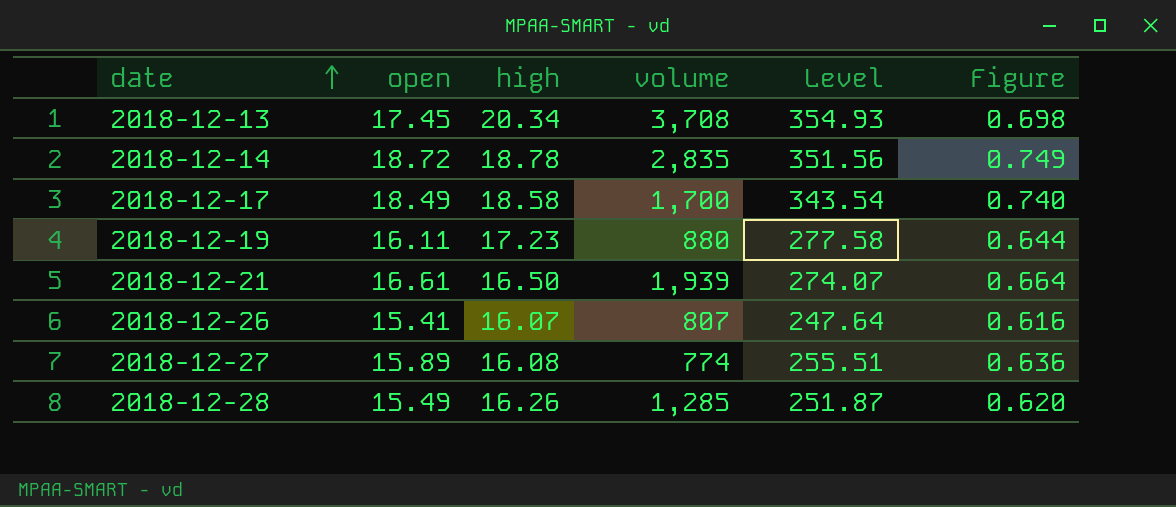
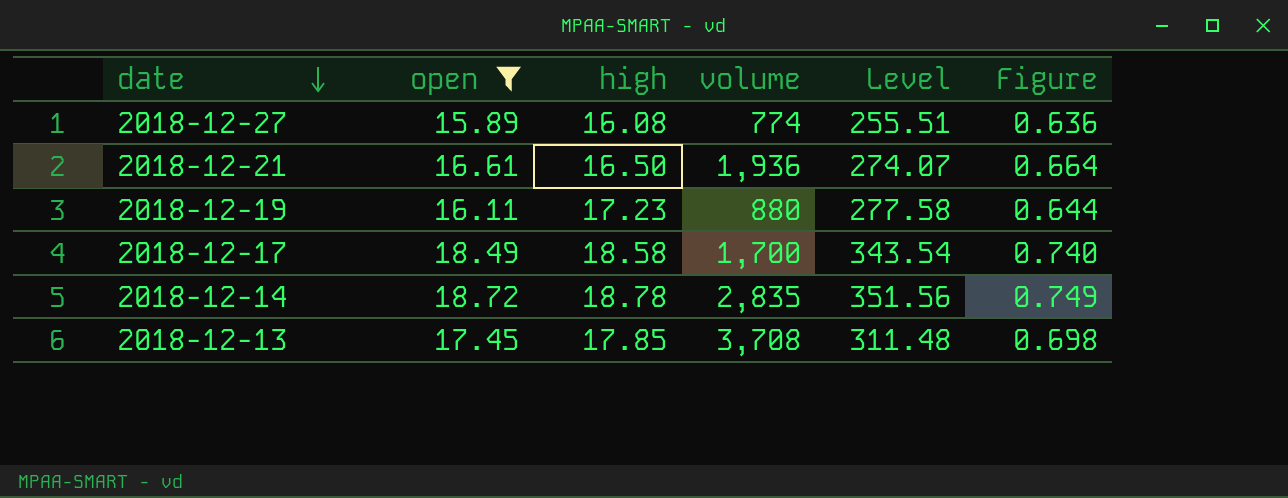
filter: none -> open >= 15.89
row order: date ascending -> date descending
2018-12-21 | volume: 1,939 -> 1,936
2018-12-13 | high: 20.34 -> 17.85
2018-12-13 | Level: 354.93 -> 311.48

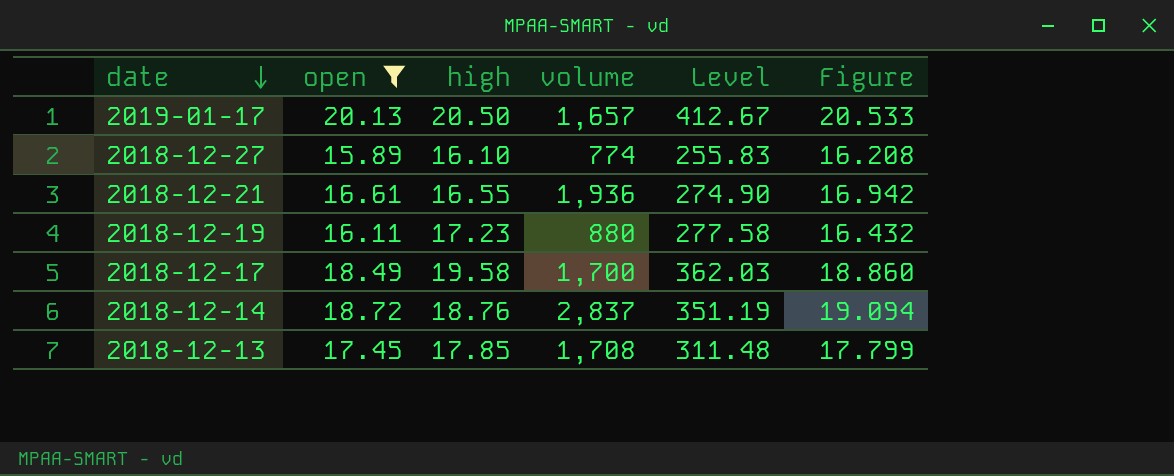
column Figure | formula: [open] * 0.04 -> [open] * 1.02
row 2019-01-17: none -> 20.13 | 20.50 | 1,657 | 412.67 | 20.533
2018-12-27 | high: 16.08 -> 16.10
2018-12-27 | Level: 255.51 -> 255.83
2018-12-21 | high: 16.50 -> 16.55
2018-12-21 | Level: 274.07 -> 274.90
2018-12-17 | high: 18.58 -> 19.58
2018-12-17 | Level: 343.54 -> 362.03
2018-12-14 | high: 18.78 -> 18.76
2018-12-14 | volume: 2,835 -> 2,837
2018-12-14 | Level: 351.56 -> 351.19
2018-12-13 | volume: 3,708 -> 1,708

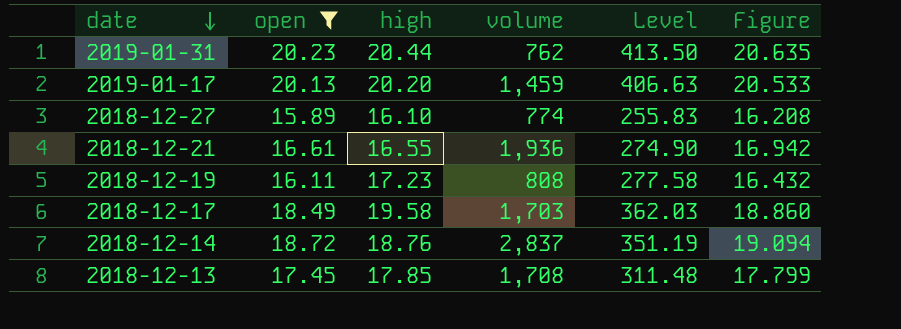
row 2019-01-31: none -> 20.23 | 20.44 | 762 | 413.50 | 20.635
2019-01-17 | high: 20.50 -> 20.20
2019-01-17 | volume: 1,657 -> 1,459
2019-01-17 | Level: 412.67 -> 406.63
2018-12-19 | volume: 880 -> 808
2018-12-17 | volume: 1,700 -> 1,703

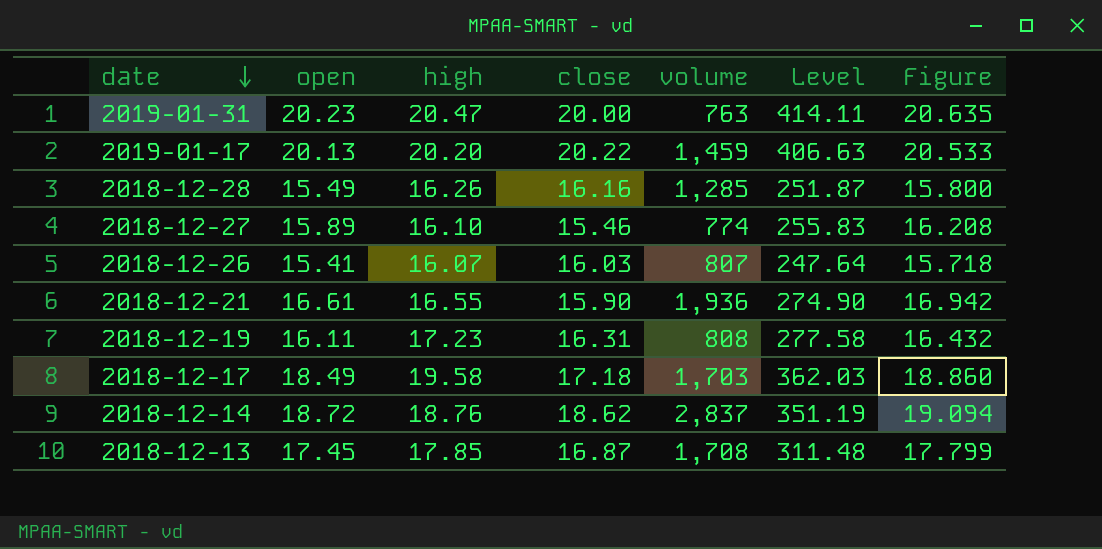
filter: open >= 15.89 -> none
column close | position: none -> 4
2019-01-31 | high: 20.44 -> 20.47
2019-01-31 | volume: 762 -> 763
2019-01-31 | Level: 413.50 -> 414.11

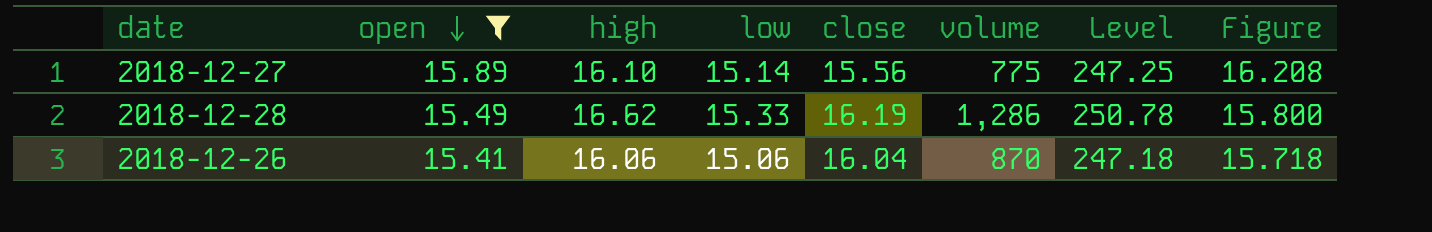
filter: none -> open <= 15.89
row order: date descending -> open descending
column low | position: none -> 4
column Level | formula: [open] * [high] -> [open] * [close]
2018-12-27 | close: 15.46 -> 15.56
2018-12-27 | volume: 774 -> 775
2018-12-28 | high: 16.26 -> 16.62
2018-12-28 | close: 16.16 -> 16.19
2018-12-28 | volume: 1,285 -> 1,286
2018-12-26 | high: 16.07 -> 16.06
2018-12-26 | close: 16.03 -> 16.04
2018-12-26 | volume: 807 -> 870

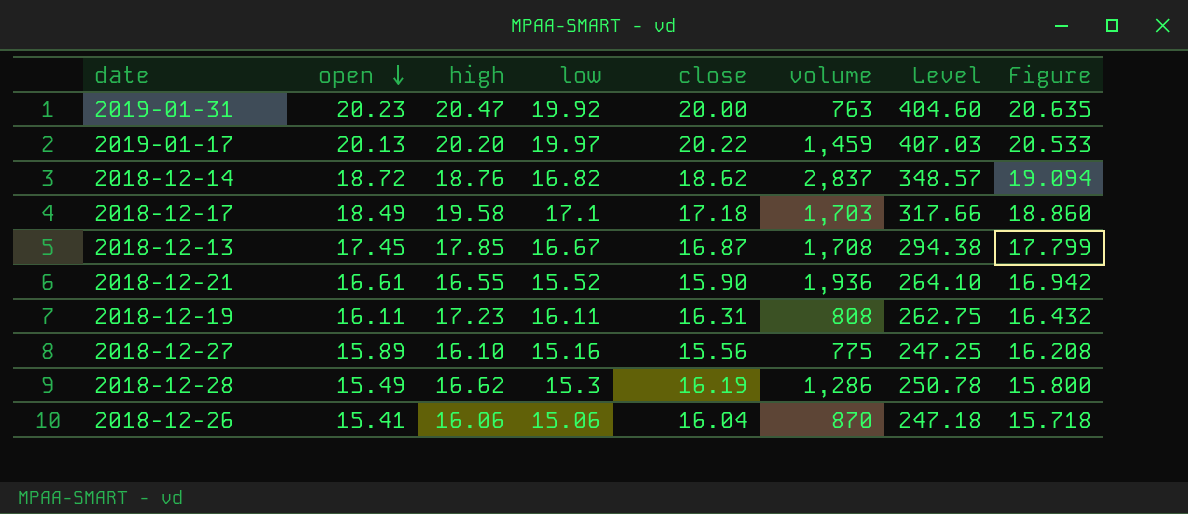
filter: open <= 15.89 -> none
2018-12-27 | low: 15.14 -> 15.16
2018-12-28 | low: 15.33 -> 15.3

